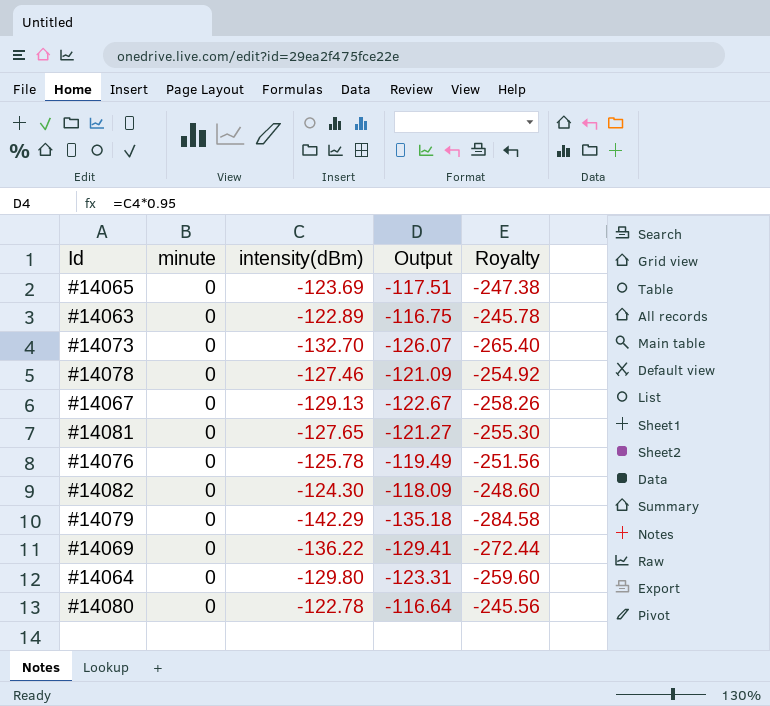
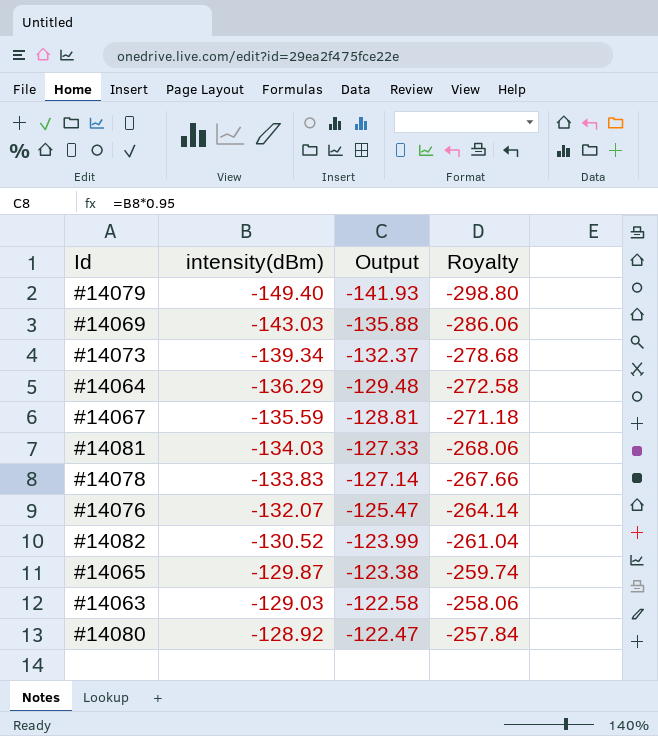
row order: none -> intensity(dBm) ascending
column minute | position: 2 -> none
#14079 | intensity(dBm): -142.29 -> -149.40
#14079 | Output: -135.18 -> -141.93
#14079 | Royalty: -284.58 -> -298.80
#14069 | intensity(dBm): -136.22 -> -143.03
#14069 | Output: -129.41 -> -135.88
#14069 | Royalty: -272.44 -> -286.06
#14073 | intensity(dBm): -132.70 -> -139.34
#14073 | Output: -126.07 -> -132.37
#14073 | Royalty: -265.40 -> -278.68
#14064 | intensity(dBm): -129.80 -> -136.29
#14064 | Output: -123.31 -> -129.48
#14064 | Royalty: -259.60 -> -272.58
#14067 | intensity(dBm): -129.13 -> -135.59
#14067 | Output: -122.67 -> -128.81
#14067 | Royalty: -258.26 -> -271.18
#14081 | intensity(dBm): -127.65 -> -134.03
#14081 | Output: -121.27 -> -127.33
#14081 | Royalty: -255.30 -> -268.06
#14078 | intensity(dBm): -127.46 -> -133.83
#14078 | Output: -121.09 -> -127.14
#14078 | Royalty: -254.92 -> -267.66
#14076 | intensity(dBm): -125.78 -> -132.07
#14076 | Output: -119.49 -> -125.47
#14076 | Royalty: -251.56 -> -264.14
#14082 | intensity(dBm): -124.30 -> -130.52
#14082 | Output: -118.09 -> -123.99
#14082 | Royalty: -248.60 -> -261.04
#14065 | intensity(dBm): -123.69 -> -129.87
#14065 | Output: -117.51 -> -123.38
#14065 | Royalty: -247.38 -> -259.74
#14063 | intensity(dBm): -122.89 -> -129.03
#14063 | Output: -116.75 -> -122.58
#14063 | Royalty: -245.78 -> -258.06
#14080 | intensity(dBm): -122.78 -> -128.92
#14080 | Output: -116.64 -> -122.47
#14080 | Royalty: -245.56 -> -257.84

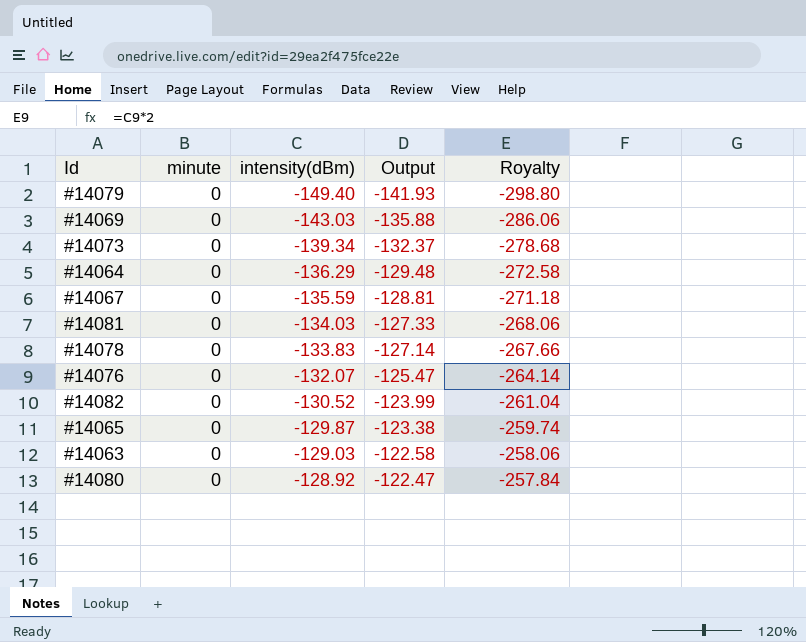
column minute | position: none -> 2

